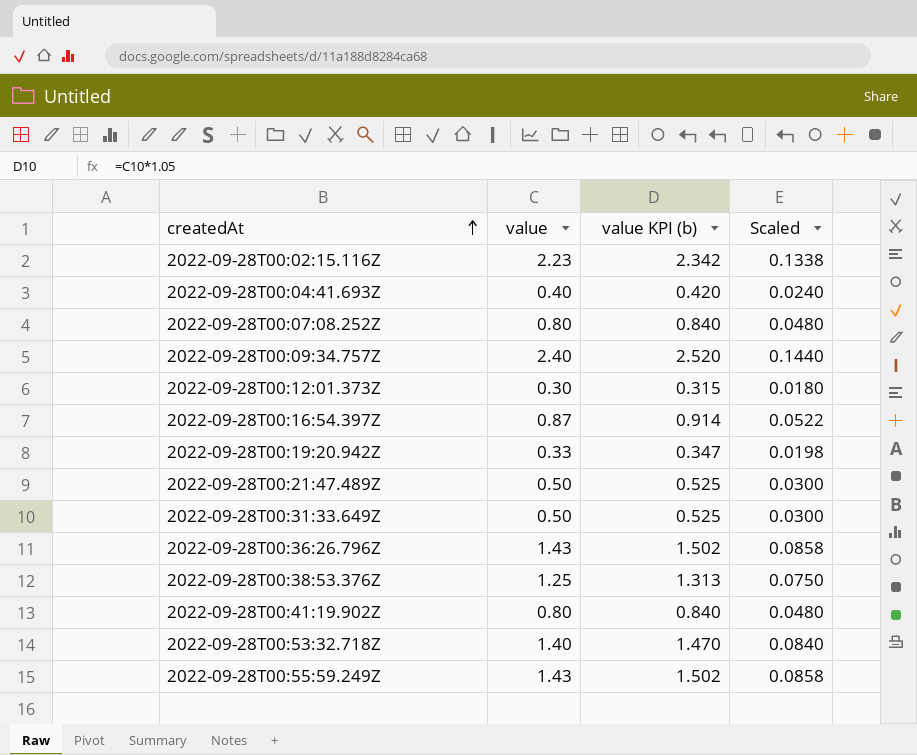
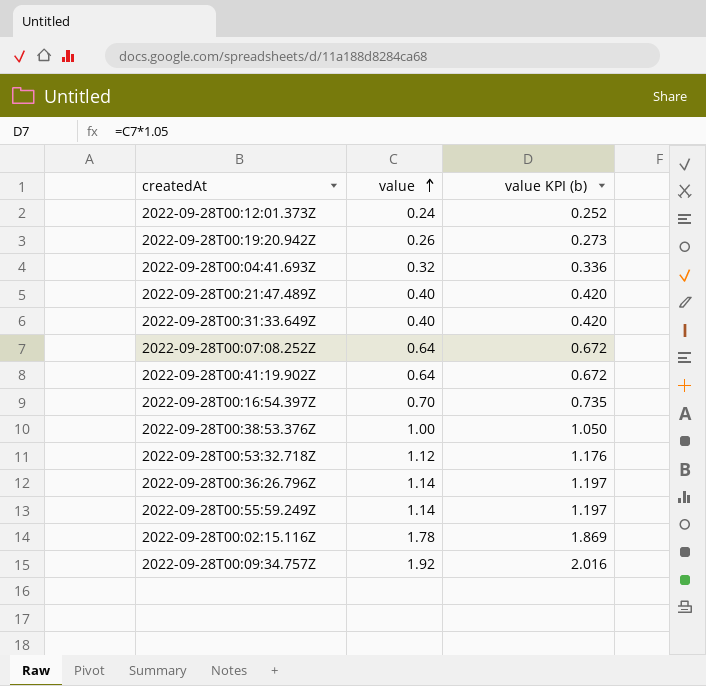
row order: createdAt ascending -> value ascending
column Scaled | formula: [value] * 0.06 -> none
2022-09-28T00:12:01.373Z | value: 0.30 -> 0.24
2022-09-28T00:12:01.373Z | value KPI (b): 0.315 -> 0.252
2022-09-28T00:19:20.942Z | value: 0.33 -> 0.26
2022-09-28T00:19:20.942Z | value KPI (b): 0.347 -> 0.273
2022-09-28T00:04:41.693Z | value: 0.40 -> 0.32
2022-09-28T00:04:41.693Z | value KPI (b): 0.420 -> 0.336
2022-09-28T00:21:47.489Z | value: 0.50 -> 0.40
2022-09-28T00:21:47.489Z | value KPI (b): 0.525 -> 0.420
2022-09-28T00:31:33.649Z | value: 0.50 -> 0.40
2022-09-28T00:31:33.649Z | value KPI (b): 0.525 -> 0.420
2022-09-28T00:07:08.252Z | value: 0.80 -> 0.64
2022-09-28T00:07:08.252Z | value KPI (b): 0.840 -> 0.672
2022-09-28T00:41:19.902Z | value: 0.80 -> 0.64
2022-09-28T00:41:19.902Z | value KPI (b): 0.840 -> 0.672
2022-09-28T00:16:54.397Z | value: 0.87 -> 0.70
2022-09-28T00:16:54.397Z | value KPI (b): 0.914 -> 0.735
2022-09-28T00:38:53.376Z | value: 1.25 -> 1.00
2022-09-28T00:38:53.376Z | value KPI (b): 1.313 -> 1.050
2022-09-28T00:53:32.718Z | value: 1.40 -> 1.12
2022-09-28T00:53:32.718Z | value KPI (b): 1.470 -> 1.176
2022-09-28T00:36:26.796Z | value: 1.43 -> 1.14
2022-09-28T00:36:26.796Z | value KPI (b): 1.502 -> 1.197
2022-09-28T00:55:59.249Z | value: 1.43 -> 1.14
2022-09-28T00:55:59.249Z | value KPI (b): 1.502 -> 1.197
2022-09-28T00:02:15.116Z | value: 2.23 -> 1.78
2022-09-28T00:02:15.116Z | value KPI (b): 2.342 -> 1.869
2022-09-28T00:09:34.757Z | value: 2.40 -> 1.92
2022-09-28T00:09:34.757Z | value KPI (b): 2.520 -> 2.016

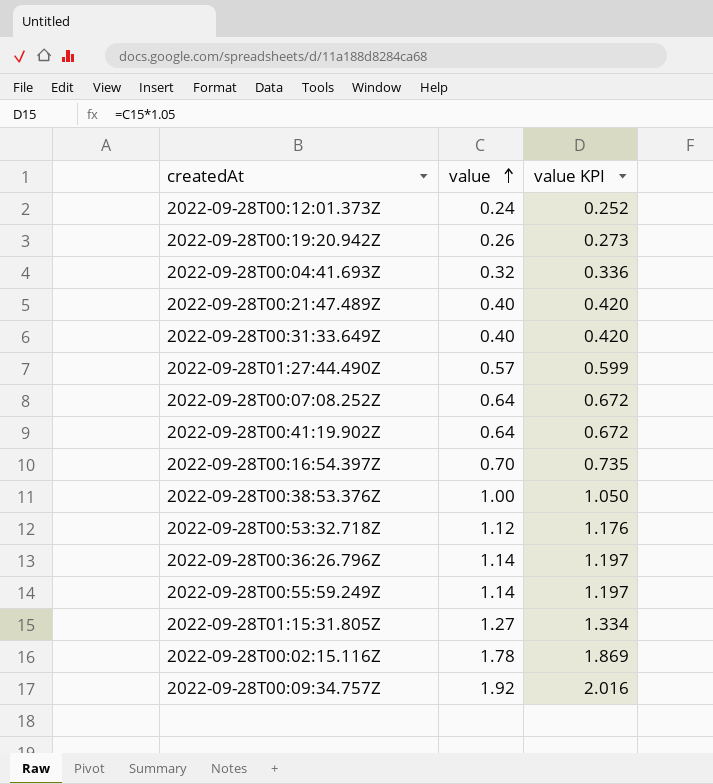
column name: value KPI (b) -> value KPI
row 2022-09-28T01:27:44.490Z: none -> 0.57 | 0.599
row 2022-09-28T01:15:31.805Z: none -> 1.27 | 1.334

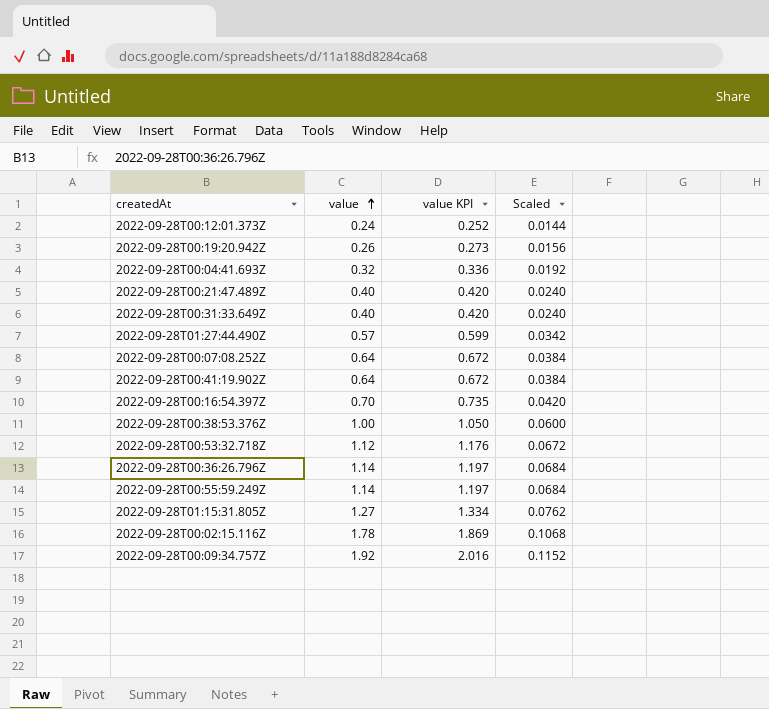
column Scaled | formula: none -> [value] * 0.06

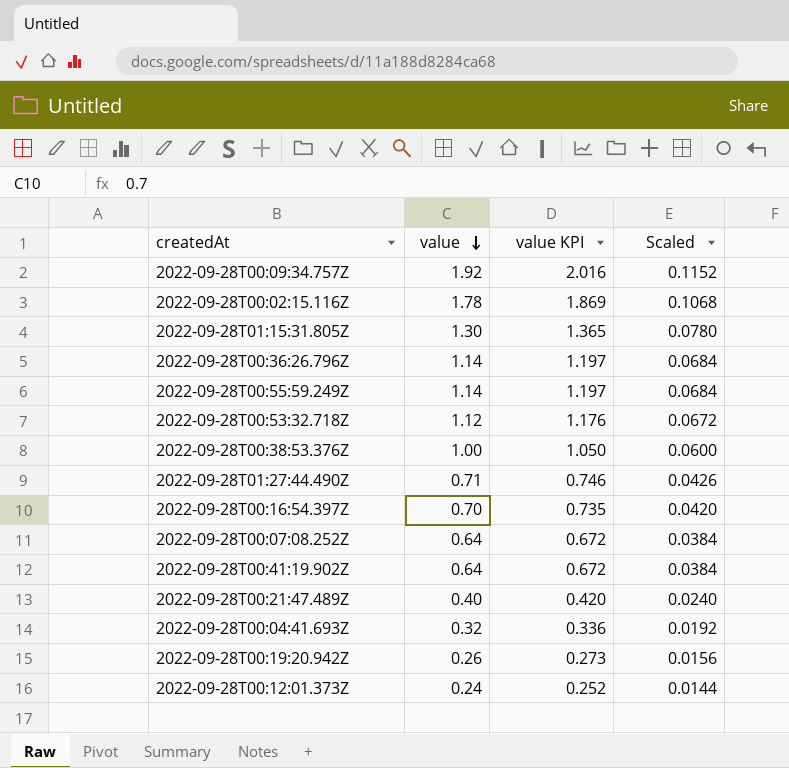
row order: value ascending -> value descending
row 2022-09-28T00:31:33.649Z: 0.40 | 0.420 | 0.0240 -> none
2022-09-28T01:15:31.805Z | value: 1.27 -> 1.30
2022-09-28T01:15:31.805Z | value KPI: 1.334 -> 1.365
2022-09-28T01:15:31.805Z | Scaled: 0.0762 -> 0.0780
2022-09-28T01:27:44.490Z | value: 0.57 -> 0.71
2022-09-28T01:27:44.490Z | value KPI: 0.599 -> 0.746
2022-09-28T01:27:44.490Z | Scaled: 0.0342 -> 0.0426

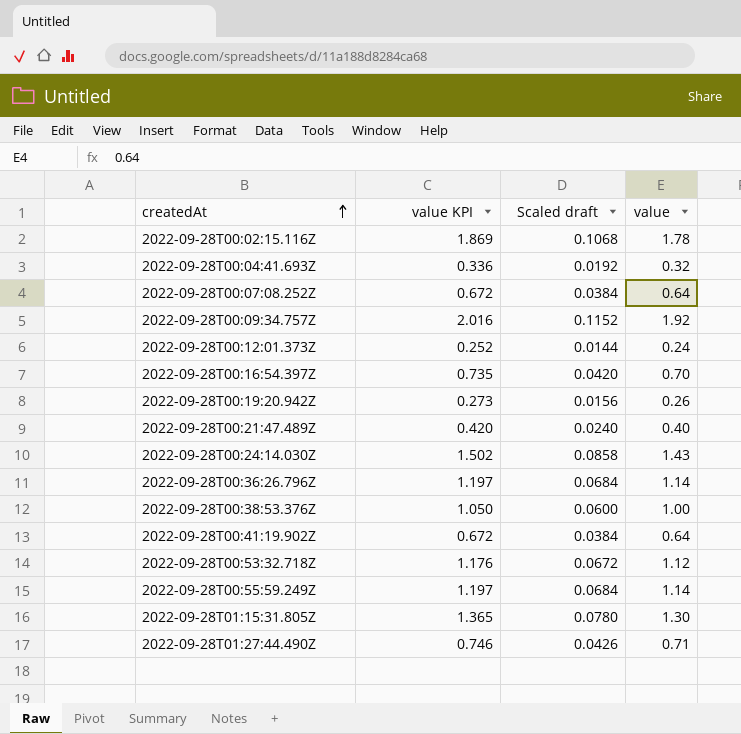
row order: value descending -> createdAt ascending
column name: Scaled -> Scaled draft
column value | position: 2 -> 4
row 2022-09-28T00:24:14.030Z: none -> 1.502 | 0.0858 | 1.43

